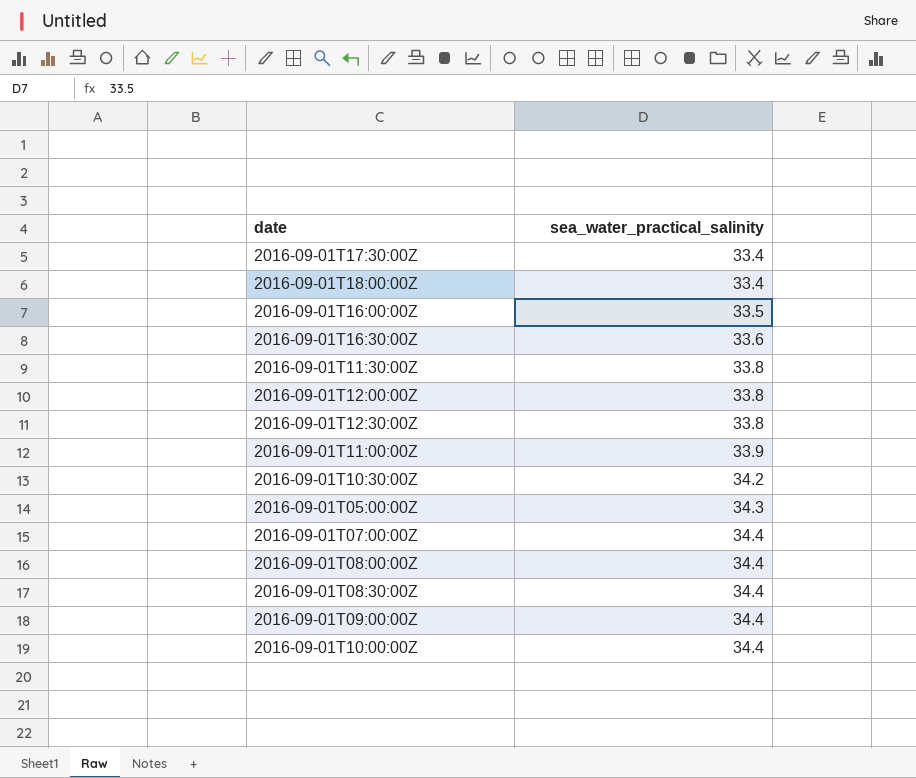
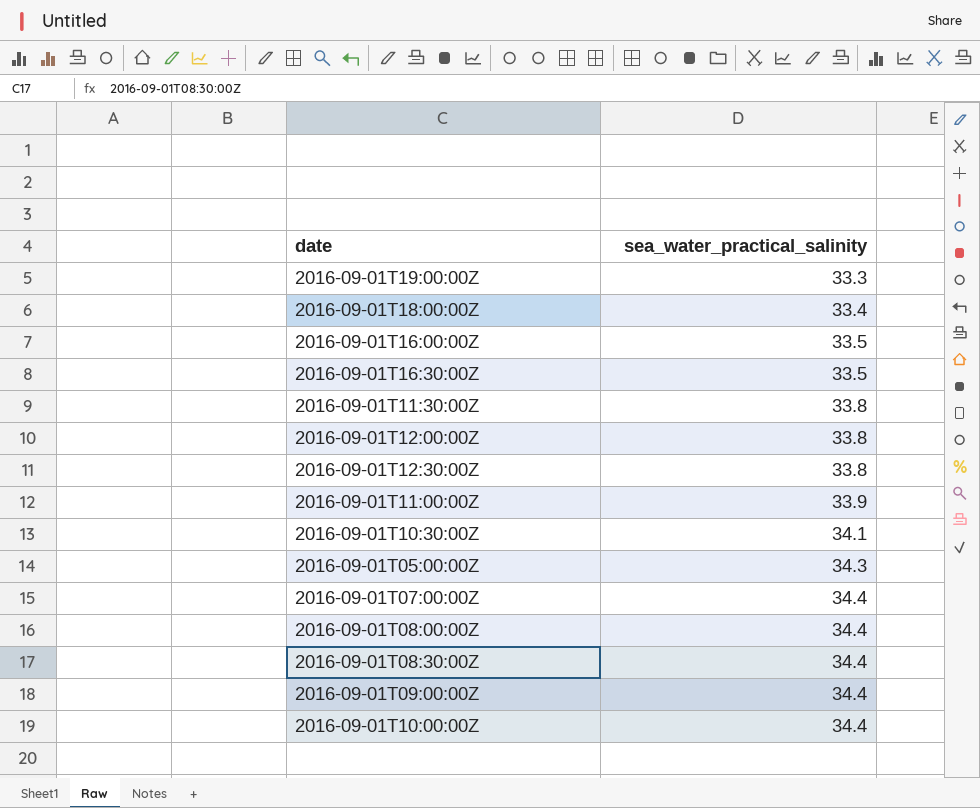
row 2016-09-01T17:30:00Z: 33.4 -> none
row 2016-09-01T19:00:00Z: none -> 33.3
2016-09-01T16:30:00Z | sea_water_practical_salinity: 33.6 -> 33.5
2016-09-01T10:30:00Z | sea_water_practical_salinity: 34.2 -> 34.1

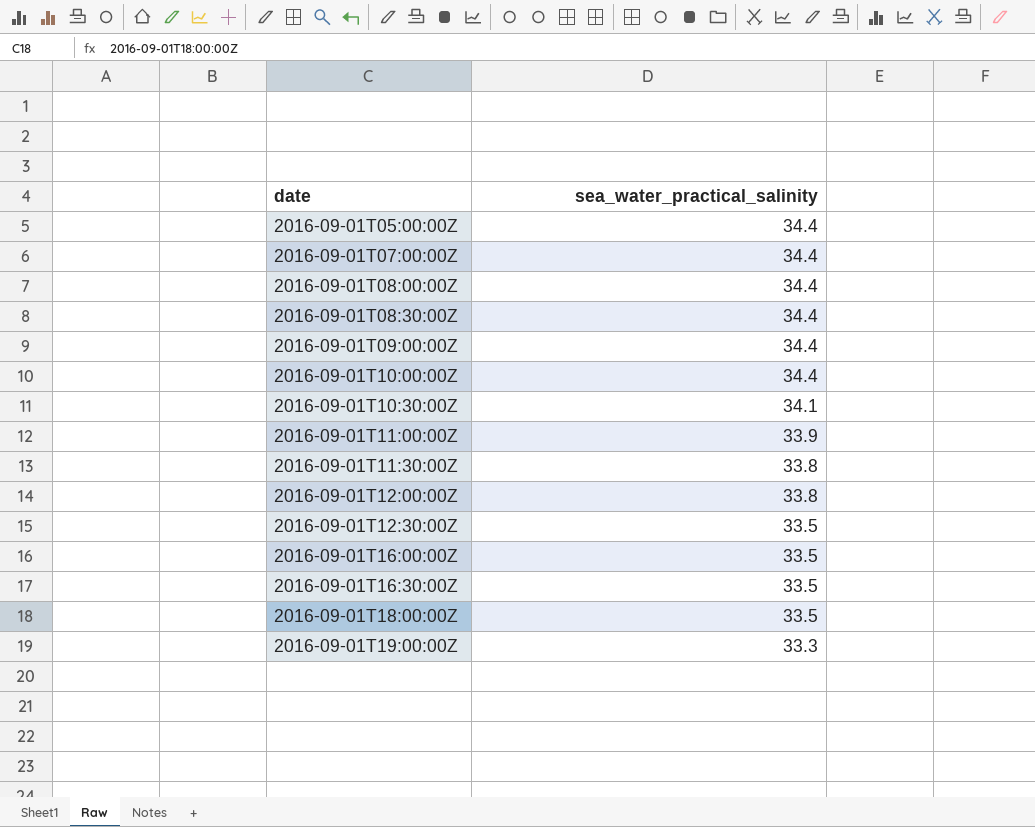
row order: sea_water_practical_salinity ascending -> date ascending
2016-09-01T05:00:00Z | sea_water_practical_salinity: 34.3 -> 34.4
2016-09-01T12:30:00Z | sea_water_practical_salinity: 33.8 -> 33.5
2016-09-01T18:00:00Z | sea_water_practical_salinity: 33.4 -> 33.5

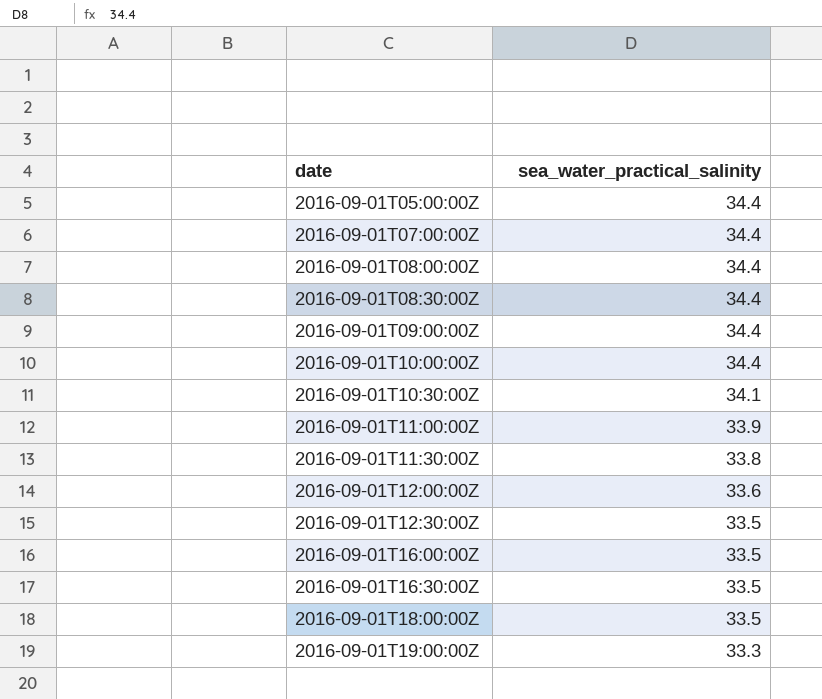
2016-09-01T12:00:00Z | sea_water_practical_salinity: 33.8 -> 33.6

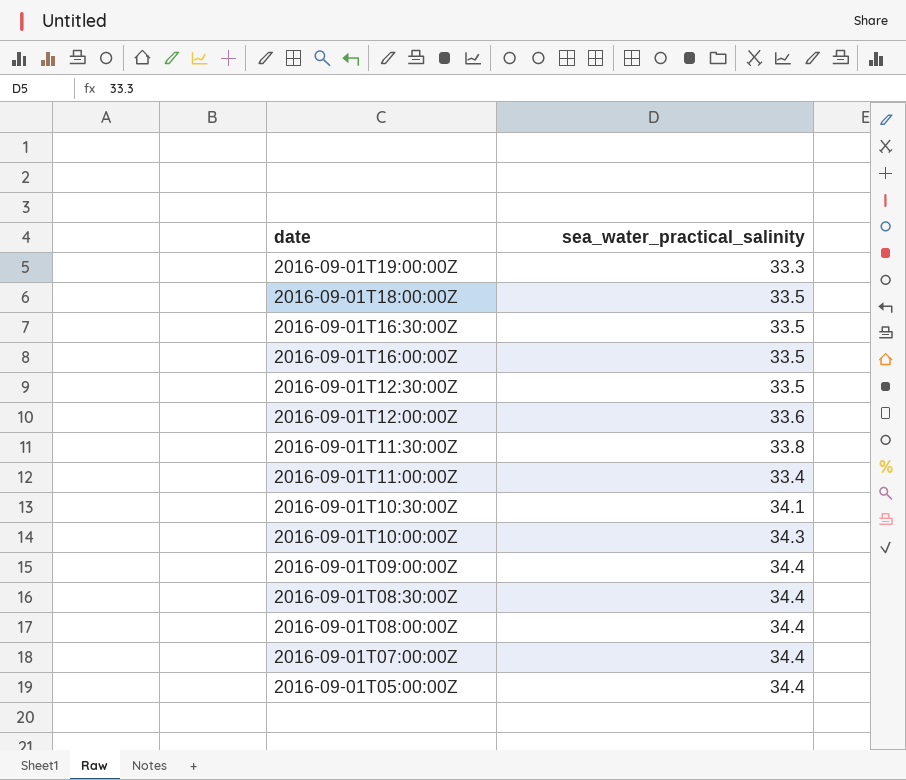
row order: date ascending -> date descending
2016-09-01T11:00:00Z | sea_water_practical_salinity: 33.9 -> 33.4
2016-09-01T10:00:00Z | sea_water_practical_salinity: 34.4 -> 34.3

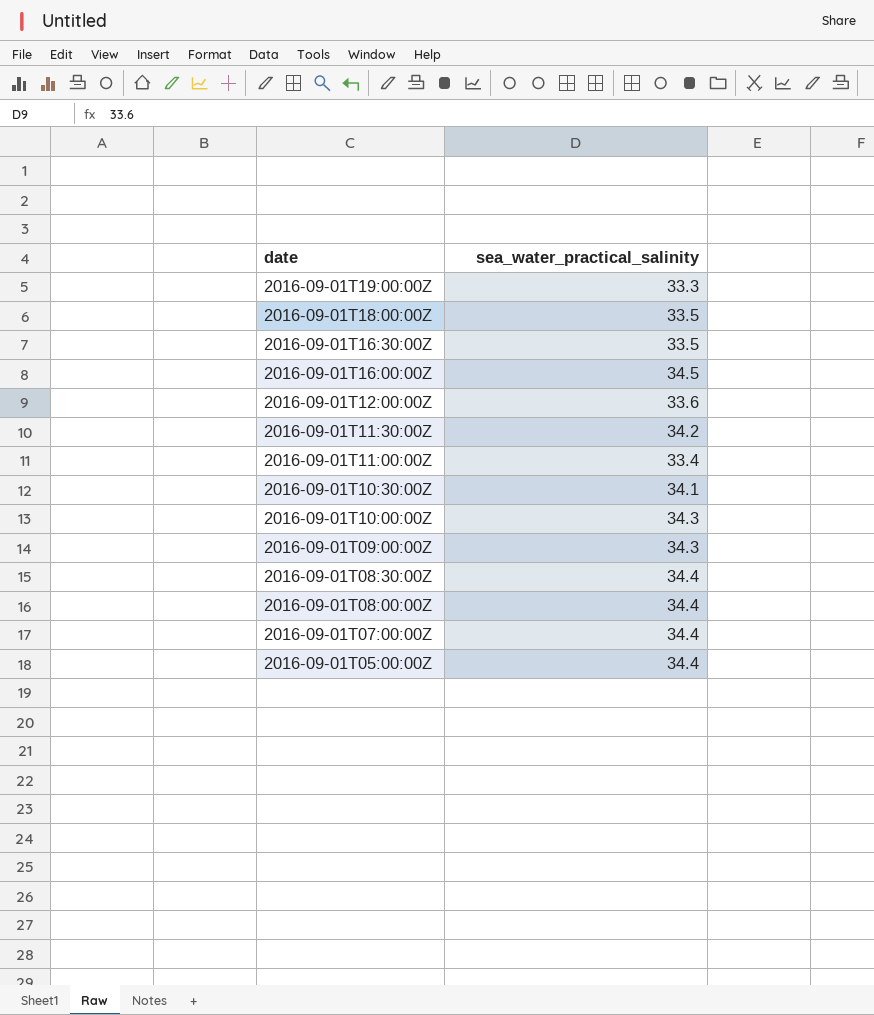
row 2016-09-01T12:30:00Z: 33.5 -> none
2016-09-01T16:00:00Z | sea_water_practical_salinity: 33.5 -> 34.5
2016-09-01T11:30:00Z | sea_water_practical_salinity: 33.8 -> 34.2
2016-09-01T09:00:00Z | sea_water_practical_salinity: 34.4 -> 34.3

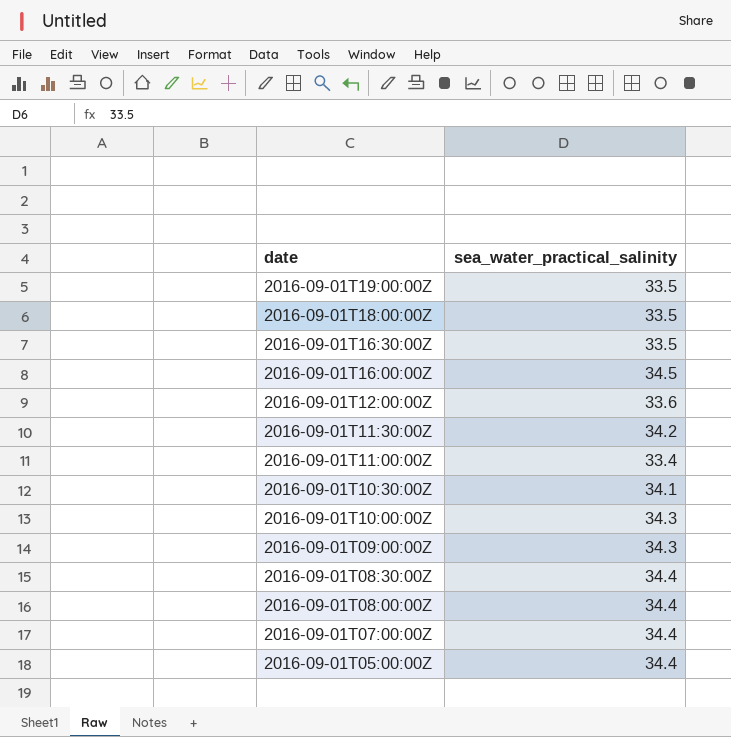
2016-09-01T19:00:00Z | sea_water_practical_salinity: 33.3 -> 33.5

